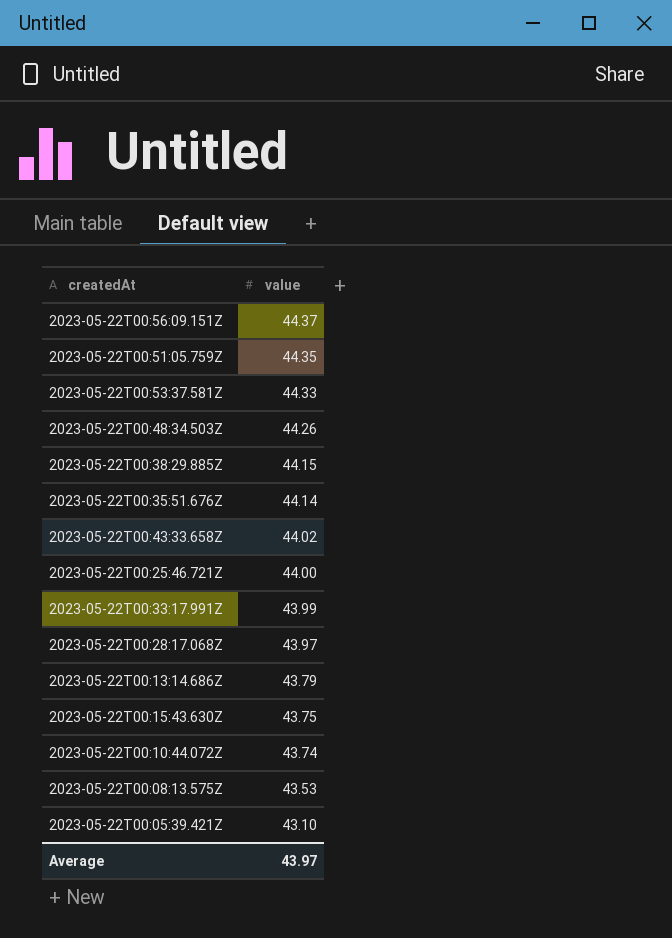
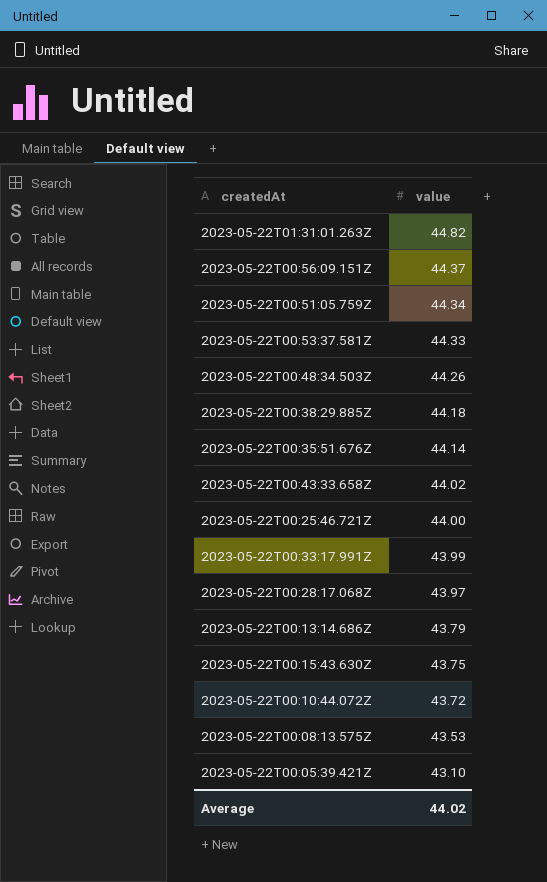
row 2023-05-22T01:31:01.263Z: none -> 44.82
2023-05-22T00:51:05.759Z | value: 44.35 -> 44.34
2023-05-22T00:38:29.885Z | value: 44.15 -> 44.18
2023-05-22T00:10:44.072Z | value: 43.74 -> 43.72
Average | value: 43.97 -> 44.02

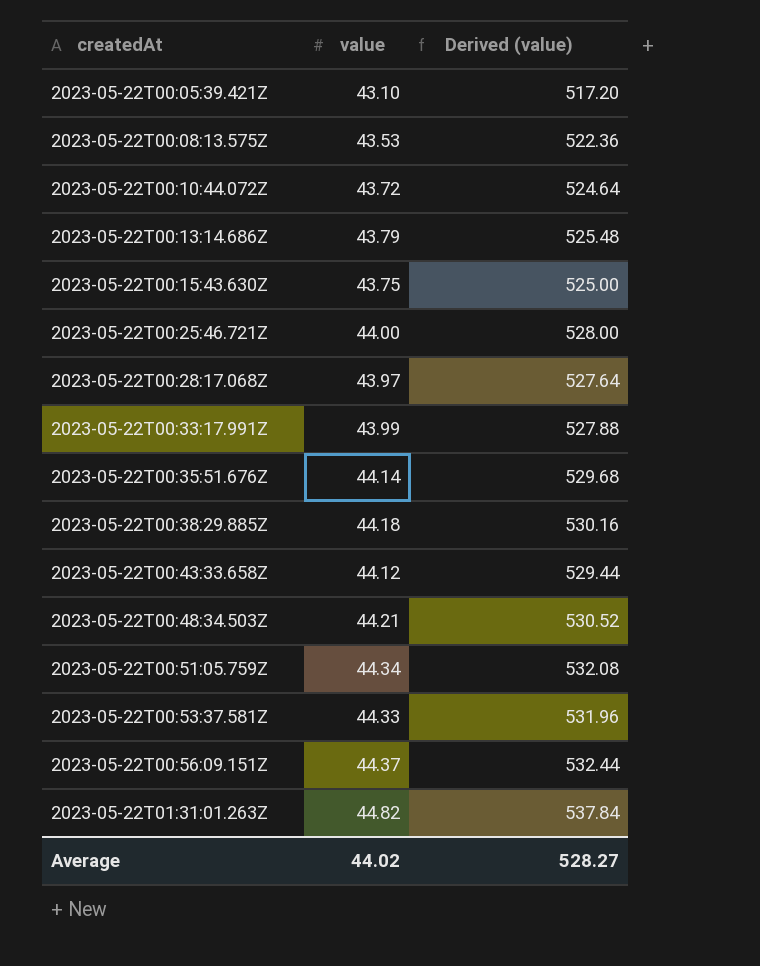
row order: value descending -> createdAt ascending
column Derived (value) | formula: none -> [value] * 12
2023-05-22T00:43:33.658Z | value: 44.02 -> 44.12
2023-05-22T00:48:34.503Z | value: 44.26 -> 44.21

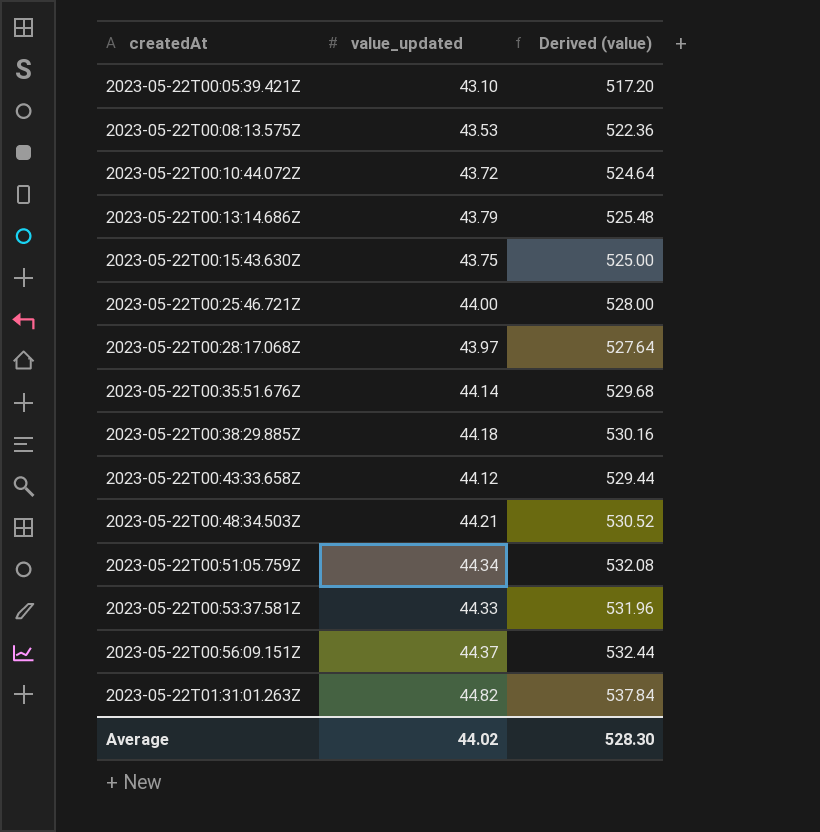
column name: value -> value_updated
row 2023-05-22T00:33:17.991Z: 43.99 | 527.88 -> none
Average | Derived (value): 528.27 -> 528.30

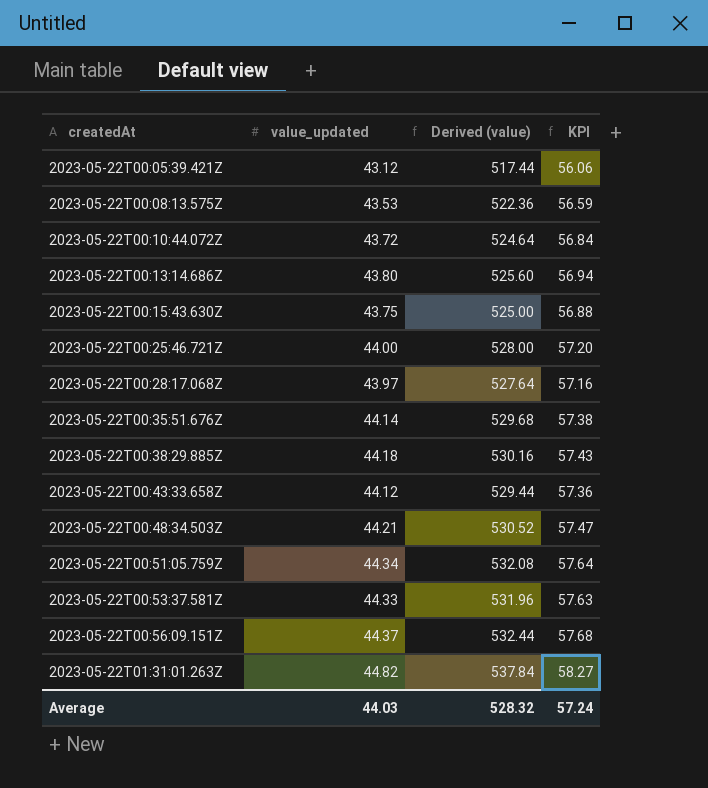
column KPI | formula: none -> [value_updated] * 1.3
2023-05-22T00:05:39.421Z | value_updated: 43.10 -> 43.12
2023-05-22T00:05:39.421Z | Derived (value): 517.20 -> 517.44
2023-05-22T00:13:14.686Z | value_updated: 43.79 -> 43.80
2023-05-22T00:13:14.686Z | Derived (value): 525.48 -> 525.60
Average | value_updated: 44.02 -> 44.03
Average | Derived (value): 528.30 -> 528.32

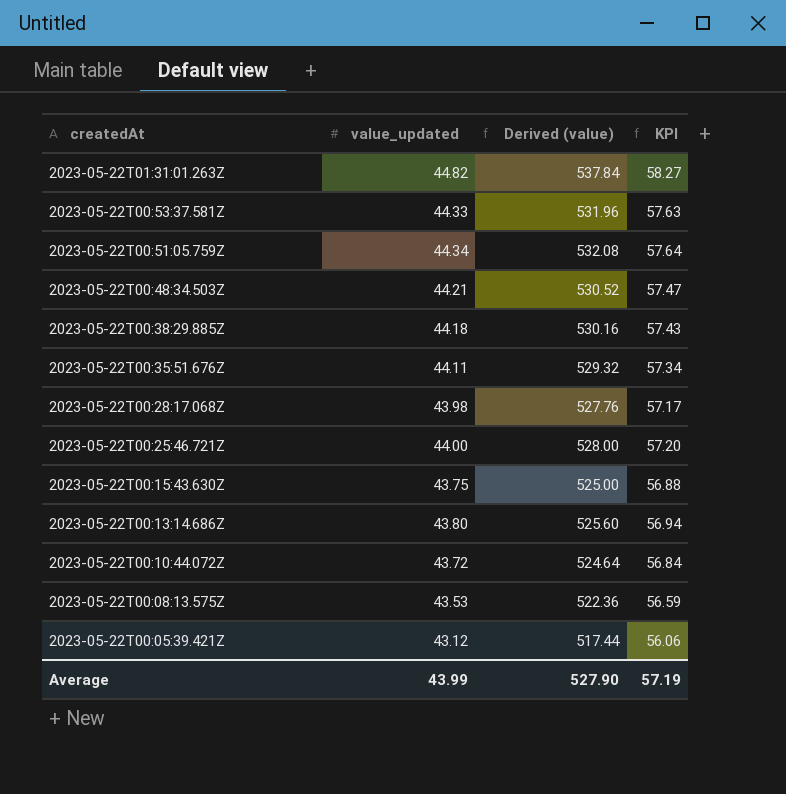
row order: createdAt ascending -> createdAt descending
row 2023-05-22T00:43:33.658Z: 44.12 | 529.44 | 57.36 -> none
row 2023-05-22T00:56:09.151Z: 44.37 | 532.44 | 57.68 -> none
2023-05-22T00:35:51.676Z | value_updated: 44.14 -> 44.11
2023-05-22T00:35:51.676Z | Derived (value): 529.68 -> 529.32
2023-05-22T00:35:51.676Z | KPI: 57.38 -> 57.34
2023-05-22T00:28:17.068Z | value_updated: 43.97 -> 43.98
2023-05-22T00:28:17.068Z | Derived (value): 527.64 -> 527.76
2023-05-22T00:28:17.068Z | KPI: 57.16 -> 57.17
Average | value_updated: 44.03 -> 43.99
Average | Derived (value): 528.32 -> 527.90
Average | KPI: 57.24 -> 57.19

